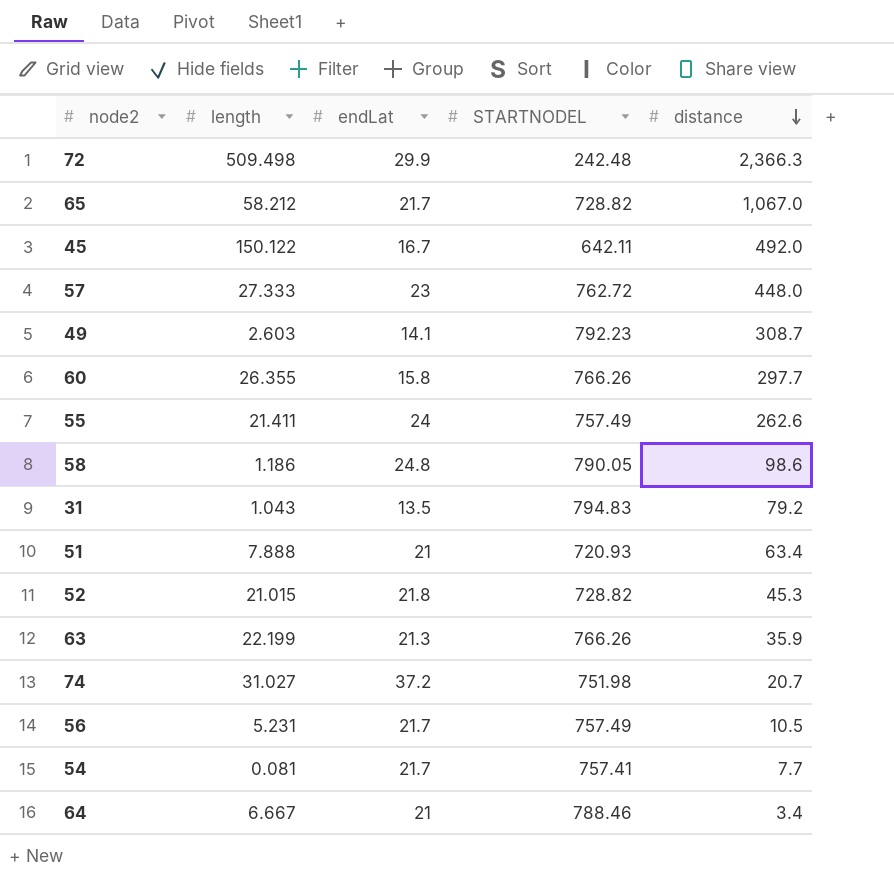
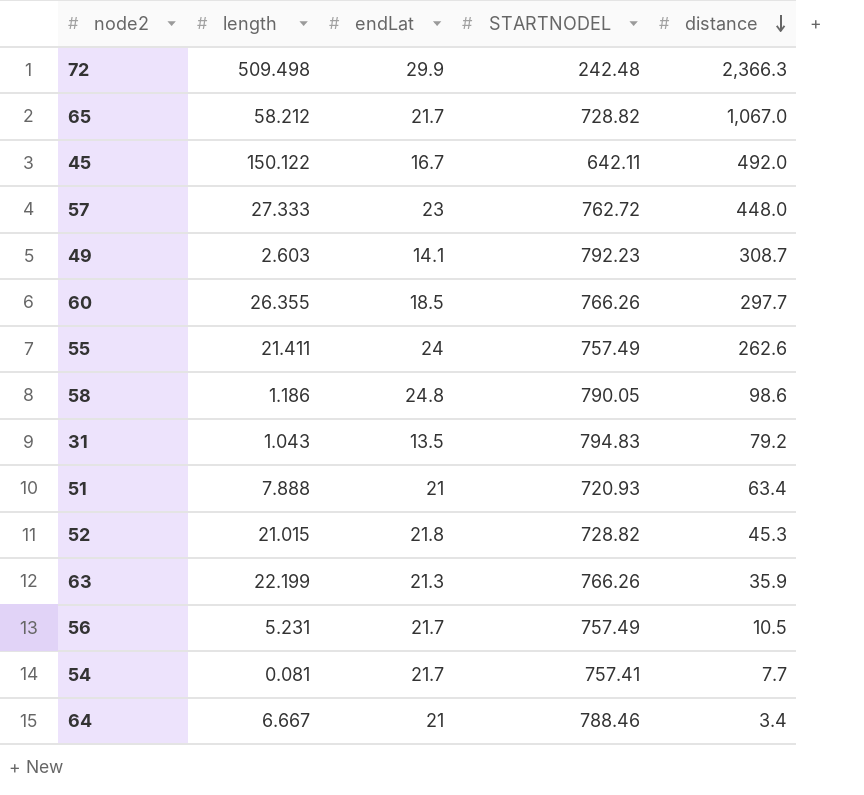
row 74: 31.027 | 37.2 | 751.98 | 20.7 -> none
60 | endLat: 15.8 -> 18.5

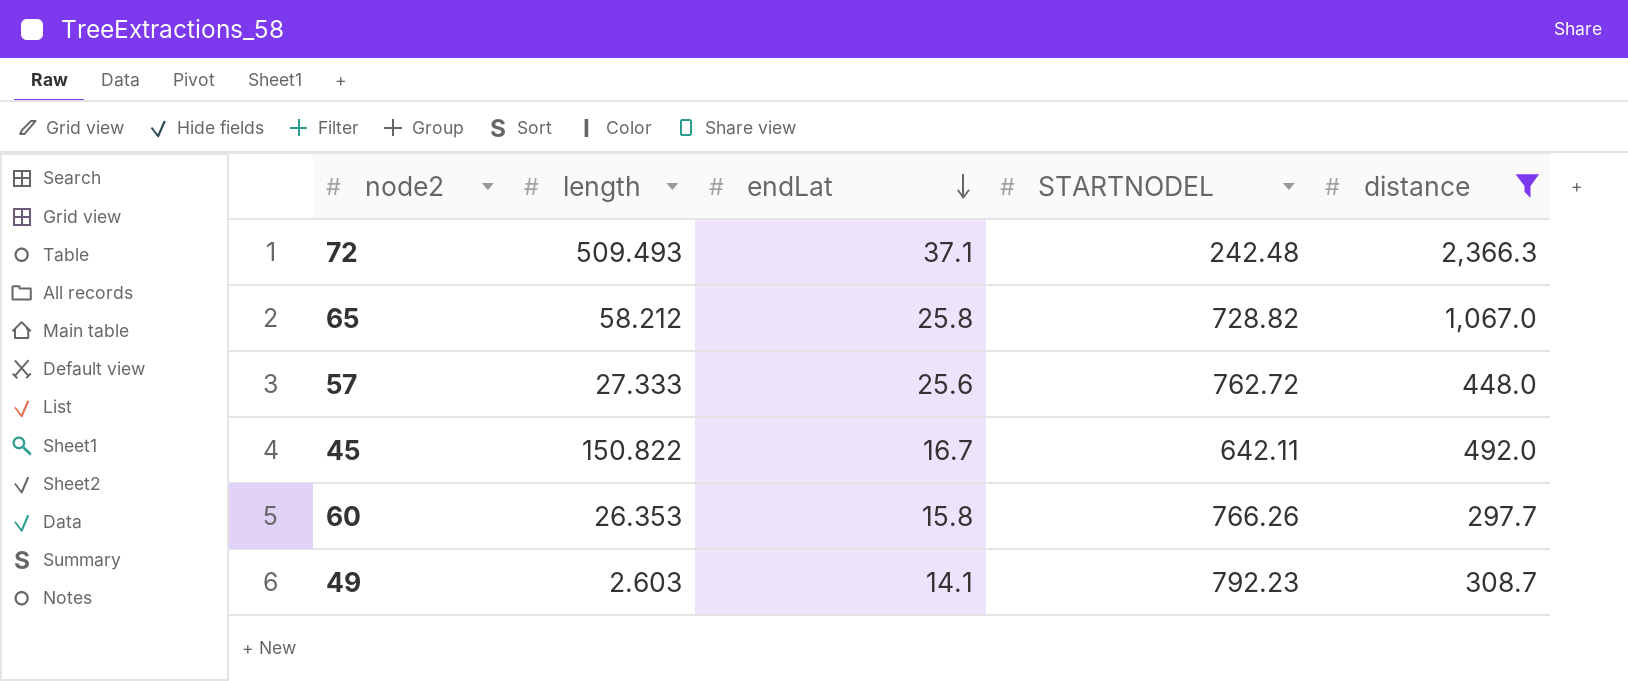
filter: none -> distance >= 297.7
row order: distance descending -> endLat descending
72 | length: 509.498 -> 509.493
72 | endLat: 29.9 -> 37.1
65 | endLat: 21.7 -> 25.8
57 | endLat: 23 -> 25.6
45 | length: 150.122 -> 150.822
60 | length: 26.355 -> 26.353
60 | endLat: 18.5 -> 15.8

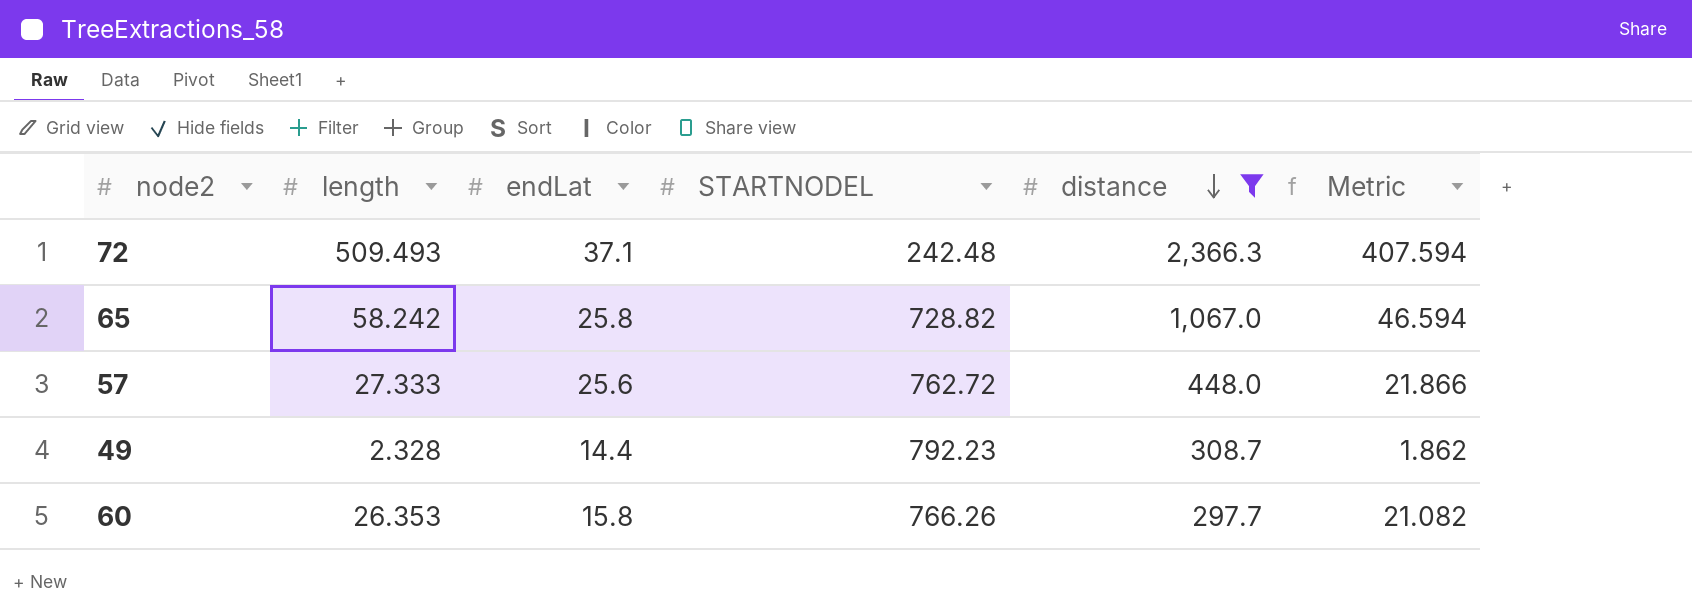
row order: endLat descending -> distance descending
column Metric | formula: none -> [length] * 0.8
row 45: 150.822 | 16.7 | 642.11 | 492.0 -> none
65 | length: 58.212 -> 58.242
49 | length: 2.603 -> 2.328
49 | endLat: 14.1 -> 14.4

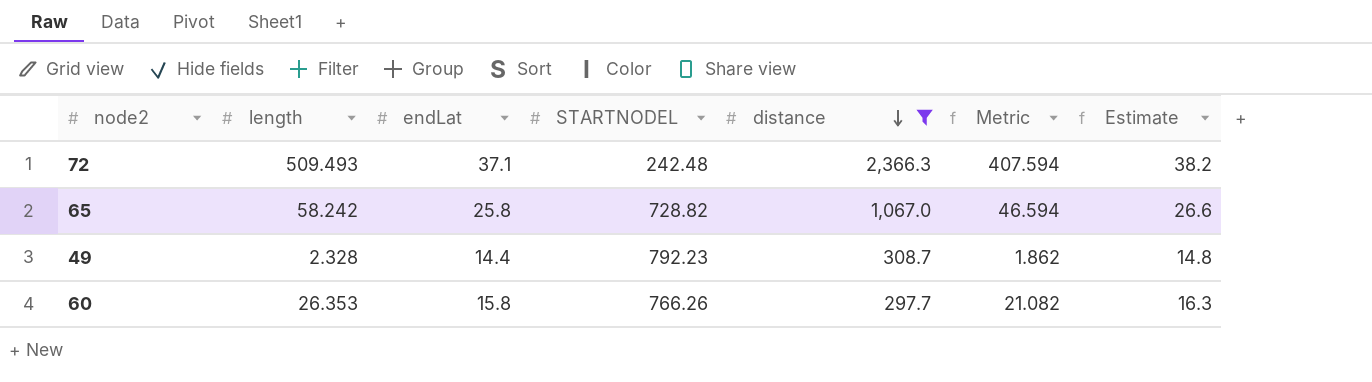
column Estimate | formula: none -> [endLat] * 1.03
row 57: 27.333 | 25.6 | 762.72 | 448.0 | 21.866 -> none

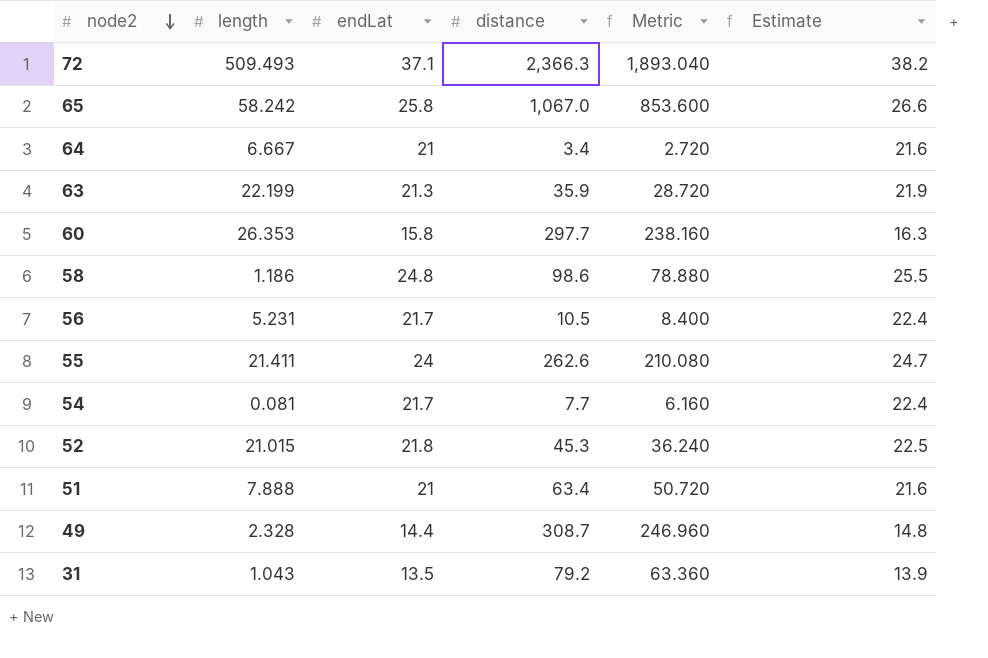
filter: distance >= 297.7 -> none
row order: distance descending -> node2 descending
column STARTNODEL | position: 4 -> none
column Metric | formula: [length] * 0.8 -> [distance] * 0.8

